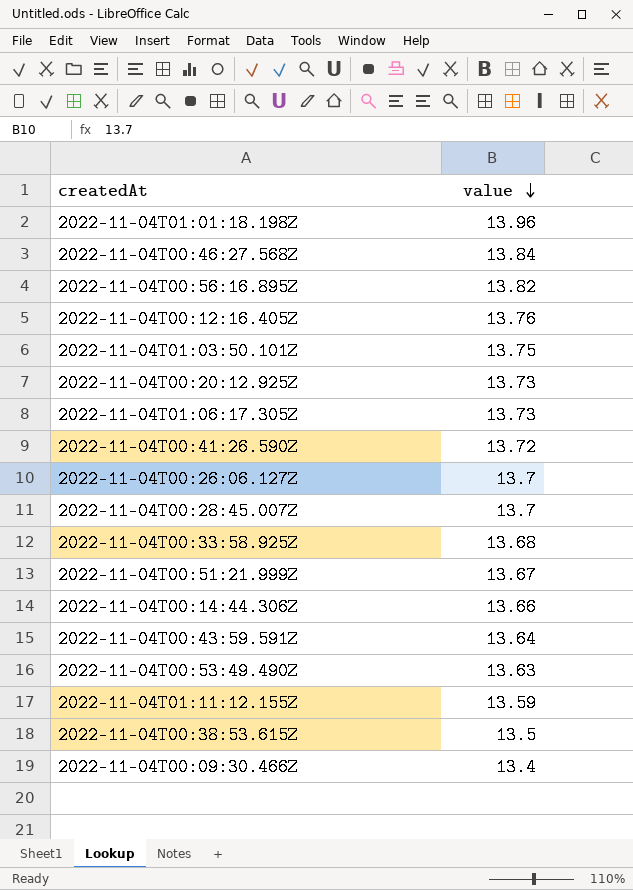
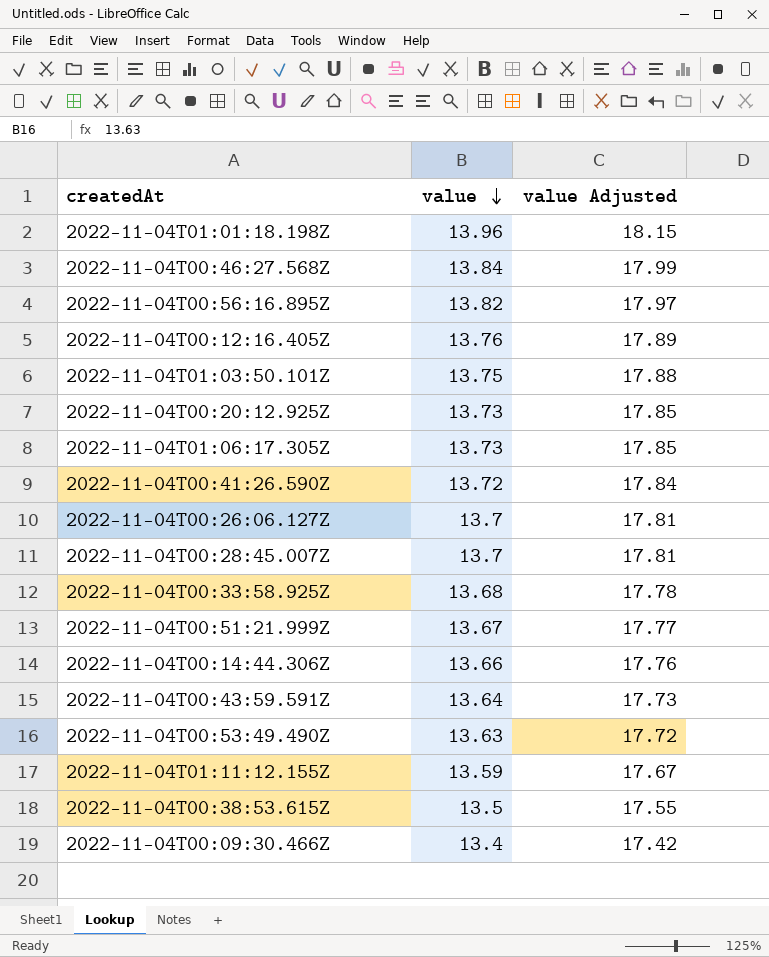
column value Adjusted | formula: none -> [value] * 1.3

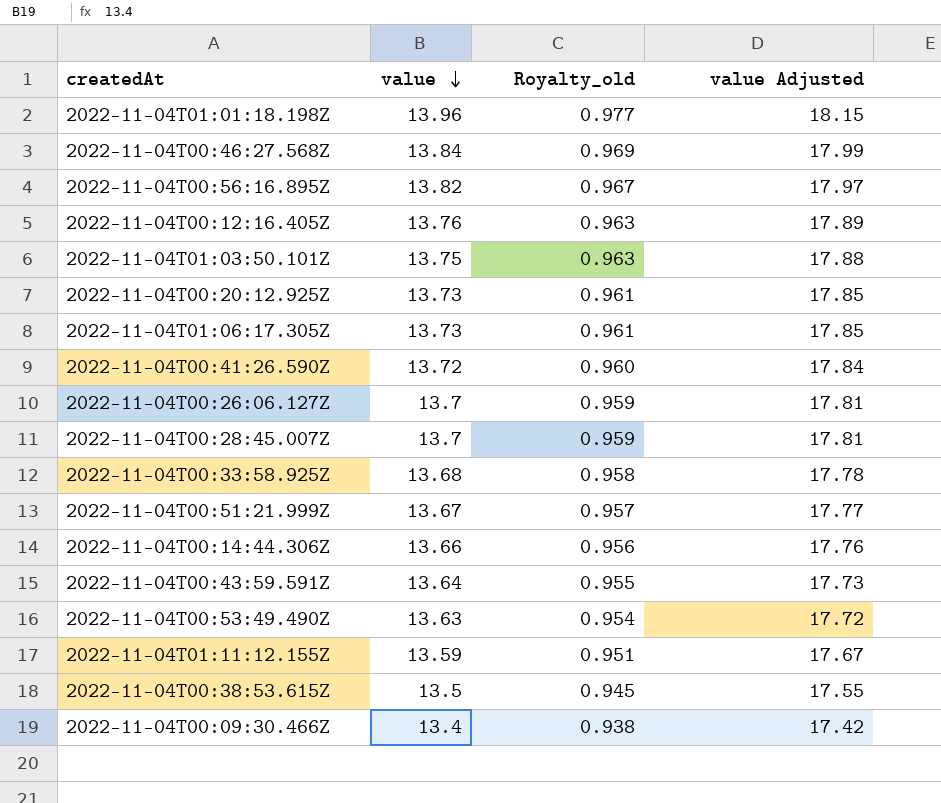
column Royalty_old | formula: none -> [value] * 0.07

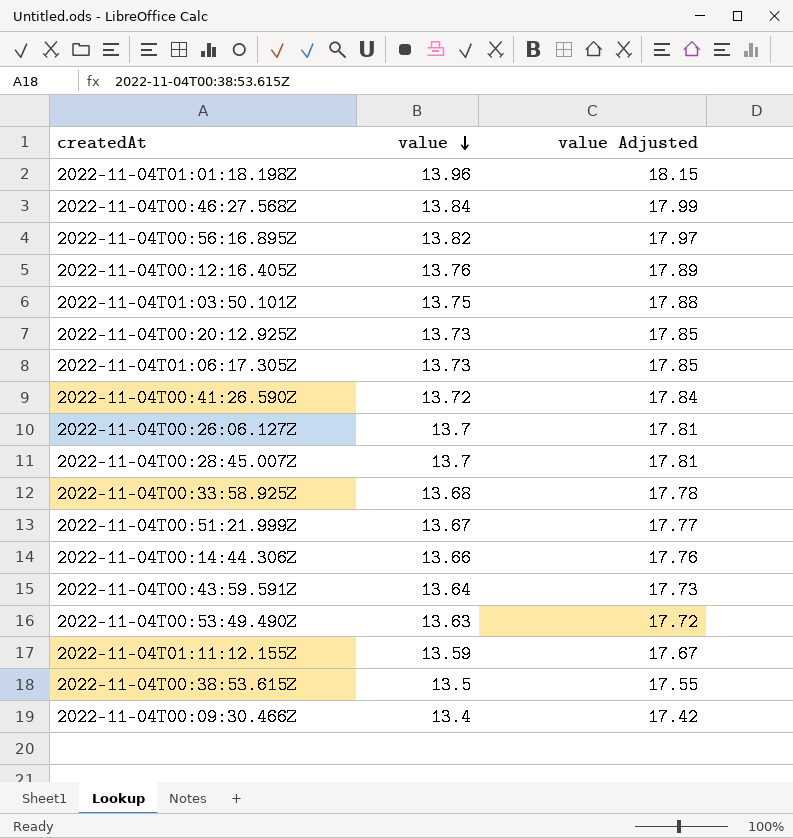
column Royalty_old | formula: [value] * 0.07 -> none

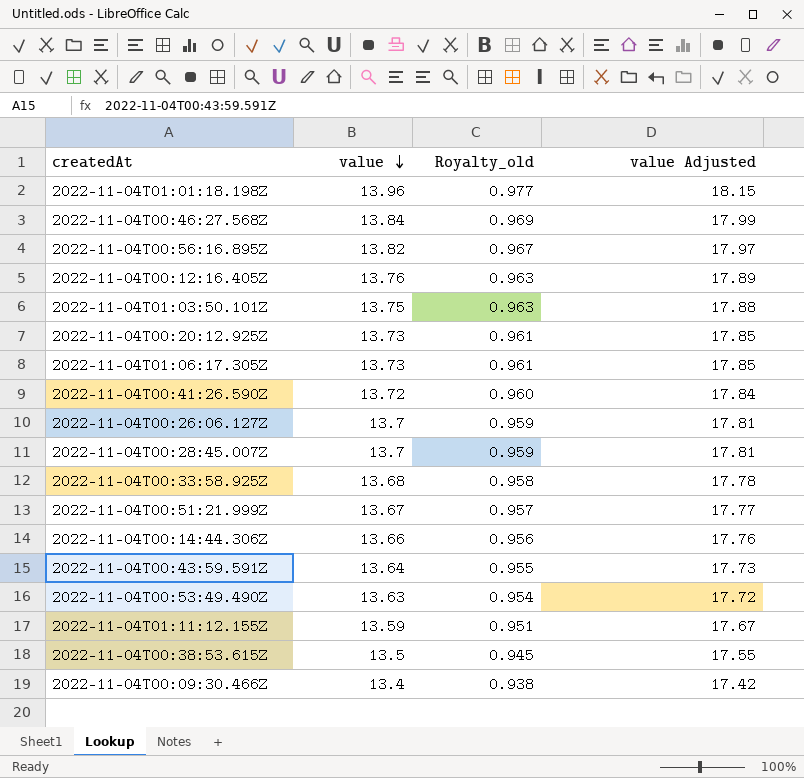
column Royalty_old | formula: none -> [value] * 0.07

